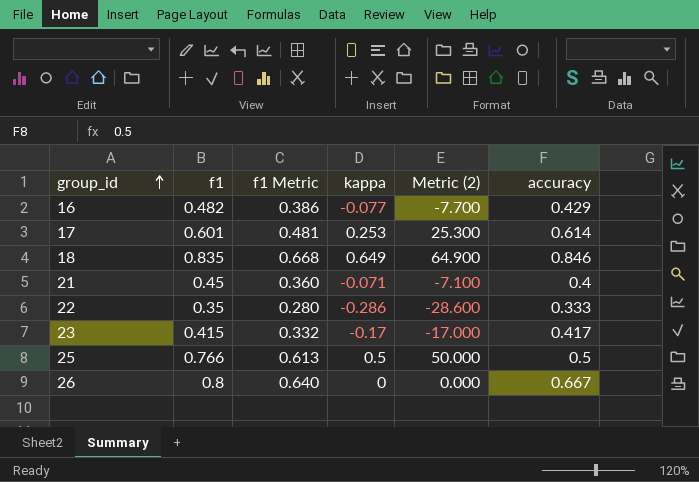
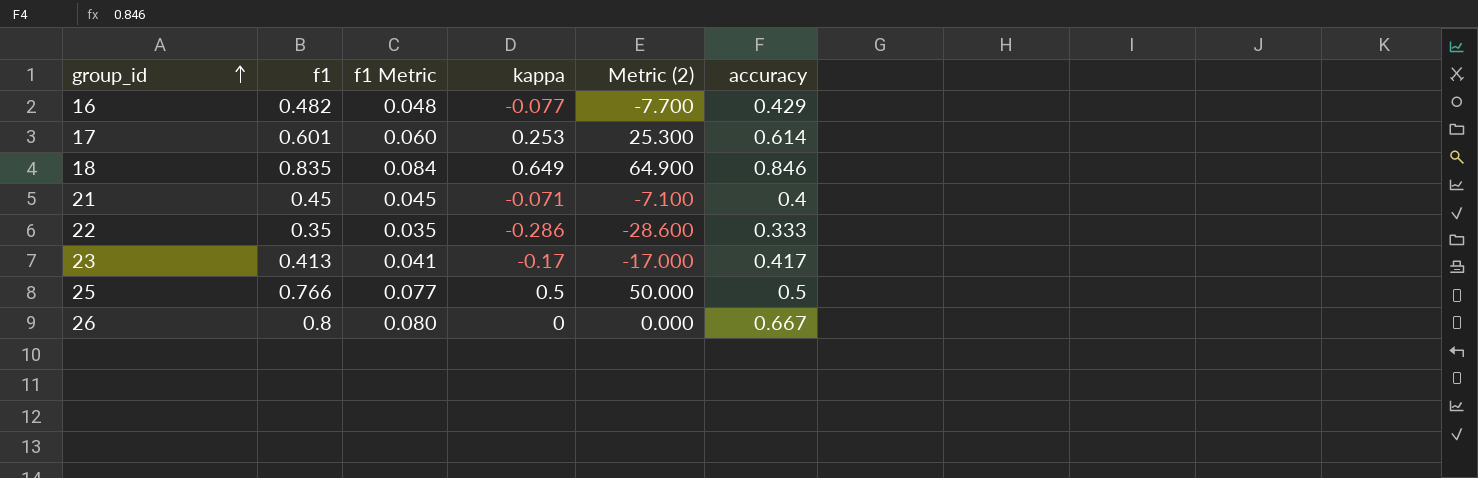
column f1 Metric | formula: [f1] * 0.8 -> [f1] * 0.1
23 | f1: 0.415 -> 0.413

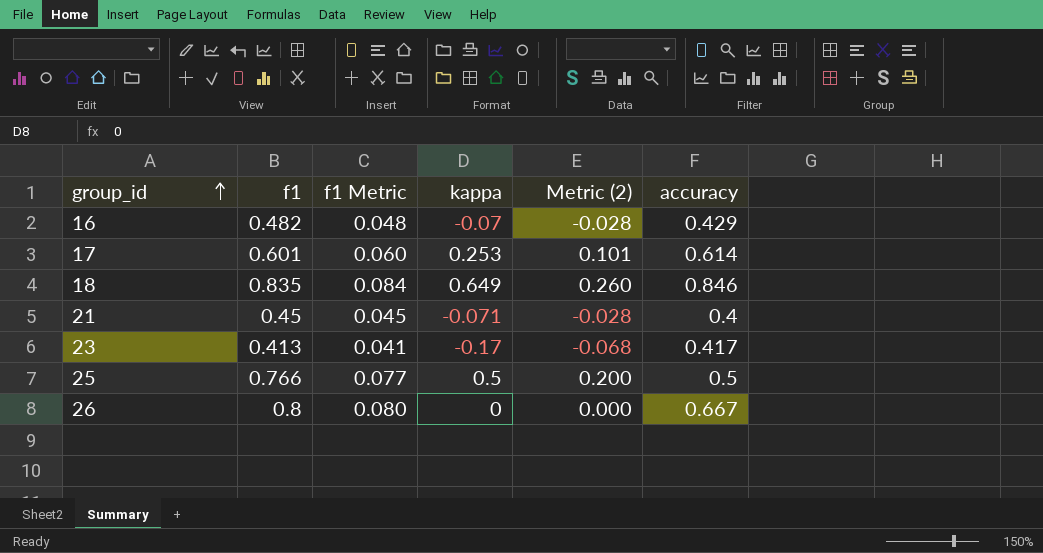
column Metric (2) | formula: [kappa] * 100 -> [kappa] * 0.4
row 22: 0.35 | 0.035 | -0.286 | -28.600 | 0.333 -> none
16 | kappa: -0.077 -> -0.07

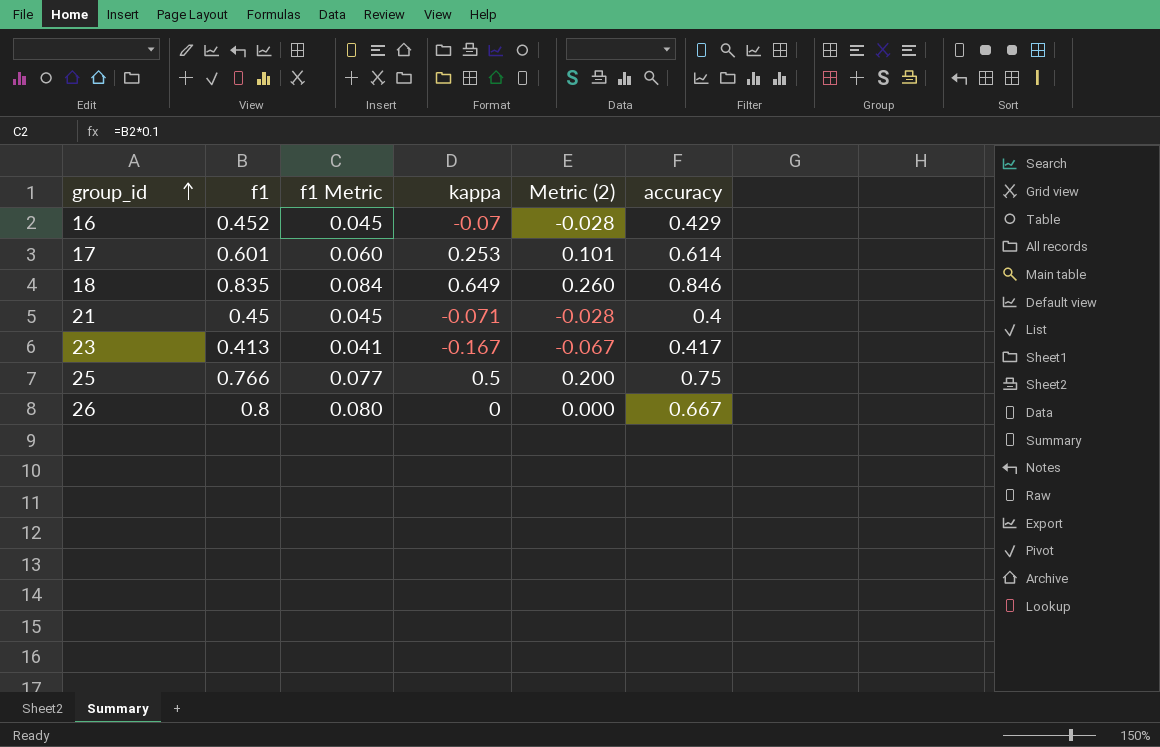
16 | f1: 0.482 -> 0.452
16 | f1 Metric: 0.048 -> 0.045
23 | kappa: -0.17 -> -0.167
23 | Metric (2): -0.068 -> -0.067
25 | accuracy: 0.5 -> 0.75

